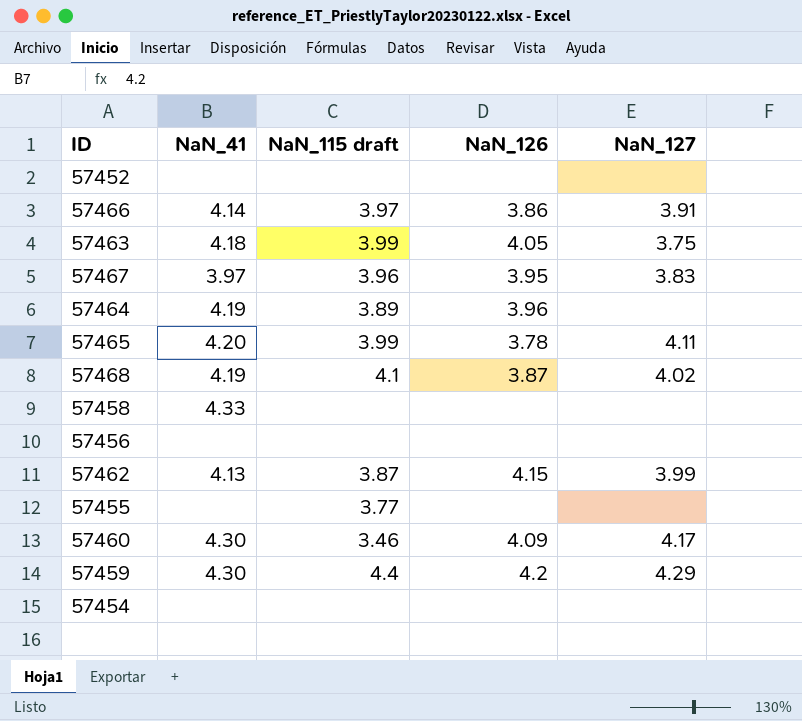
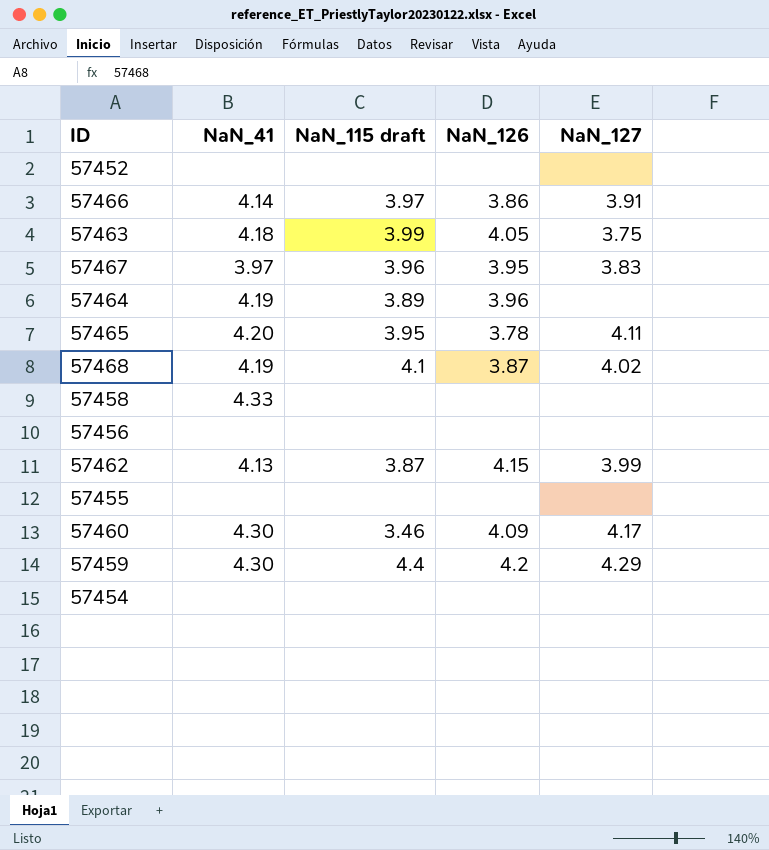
57465 | NaN_115 draft: 3.99 -> 3.95
57455 | NaN_115 draft: 3.77 -> none

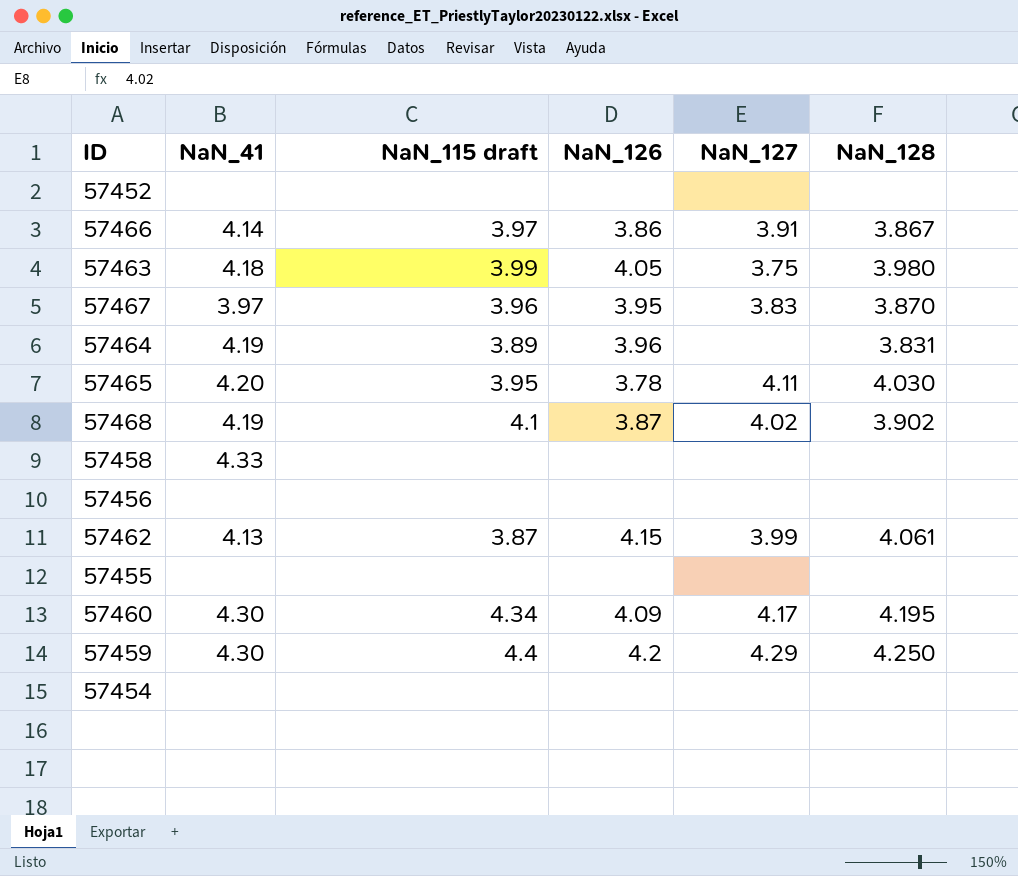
column NaN_128 | position: none -> 6
57460 | NaN_115 draft: 3.46 -> 4.34

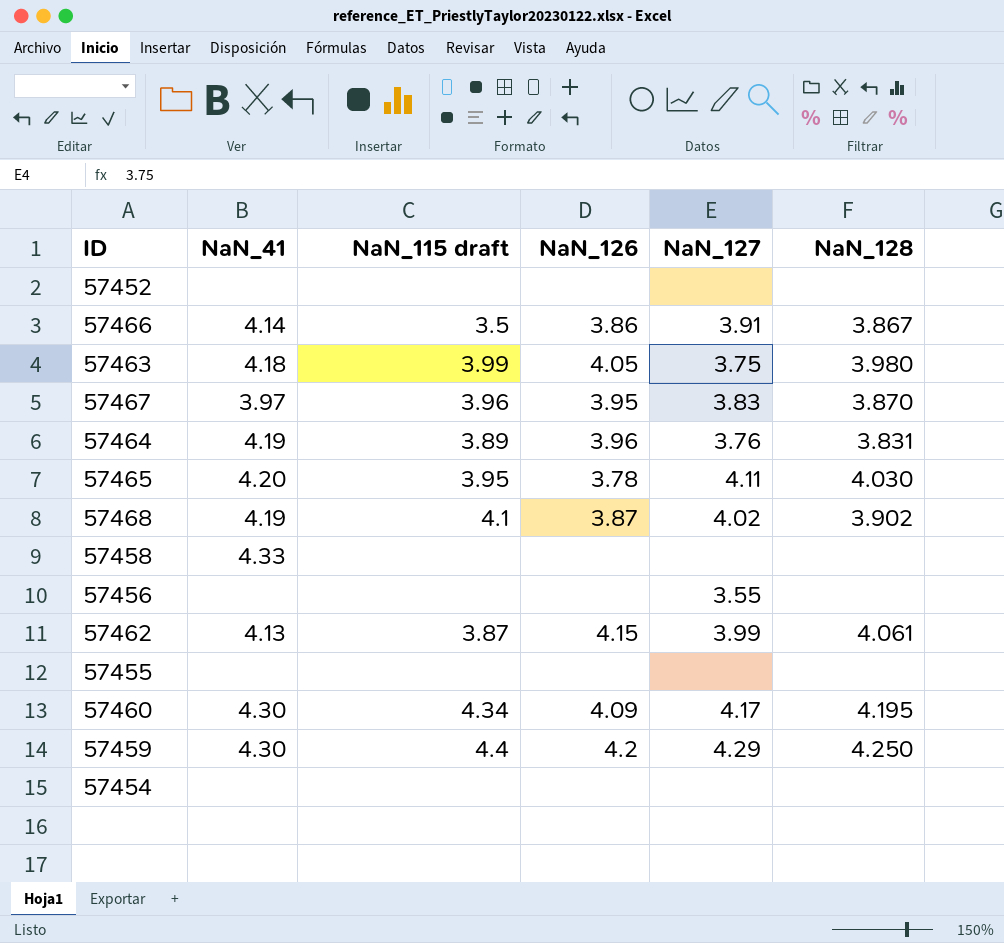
57466 | NaN_115 draft: 3.97 -> 3.5
57464 | NaN_127: none -> 3.76
57456 | NaN_127: none -> 3.55

